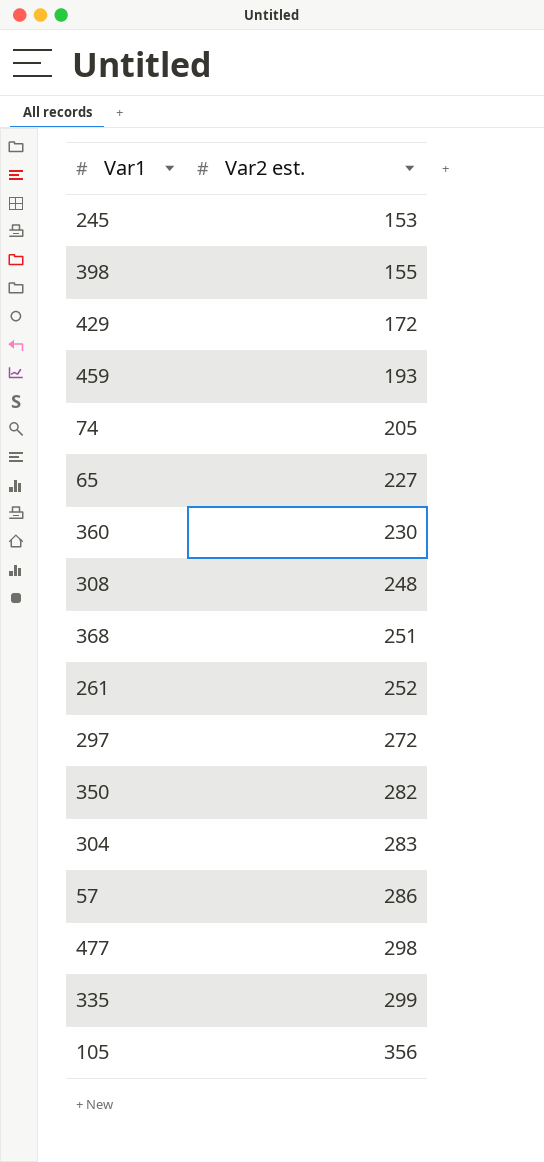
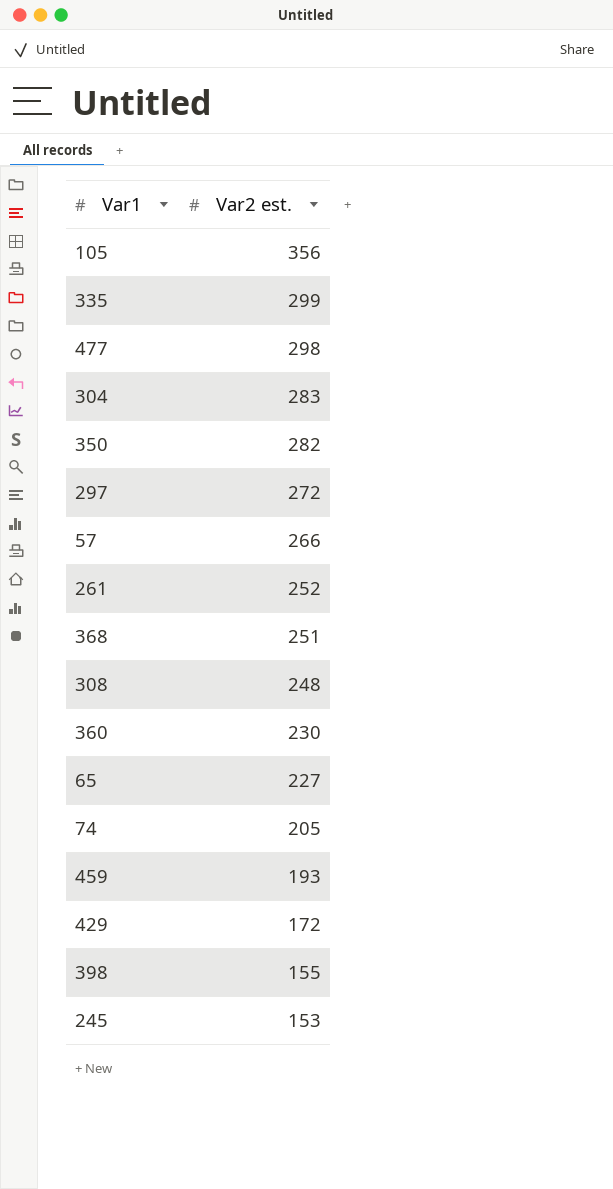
row order: Var2 est. ascending -> Var2 est. descending
57 | Var2 est.: 286 -> 266

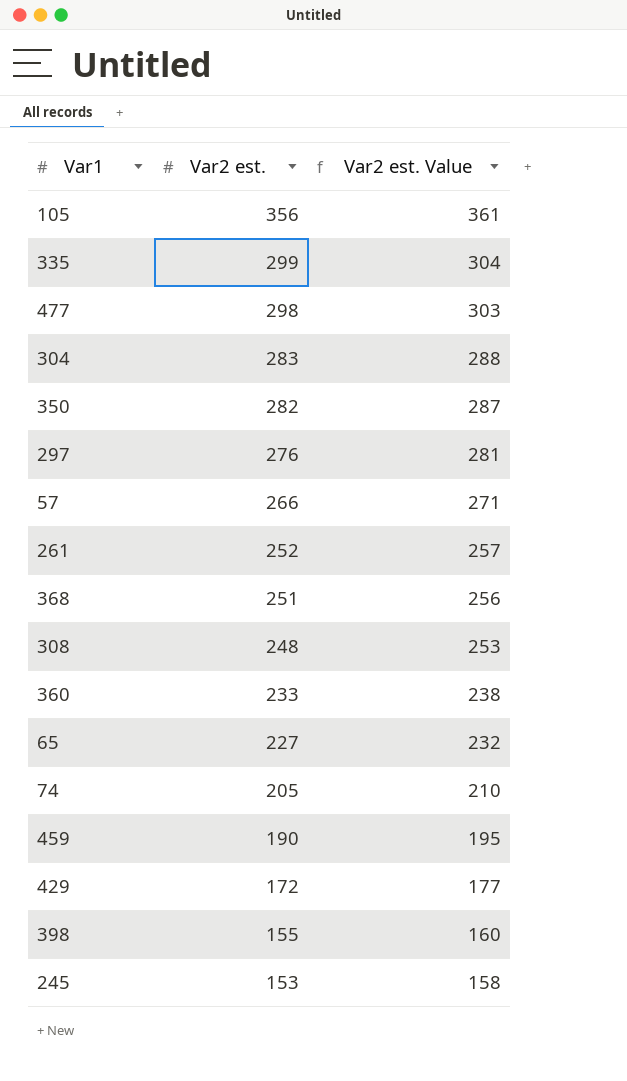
column Var2 est. Value | formula: none -> [Var2 est.] + 5
297 | Var2 est.: 272 -> 276
360 | Var2 est.: 230 -> 233
459 | Var2 est.: 193 -> 190

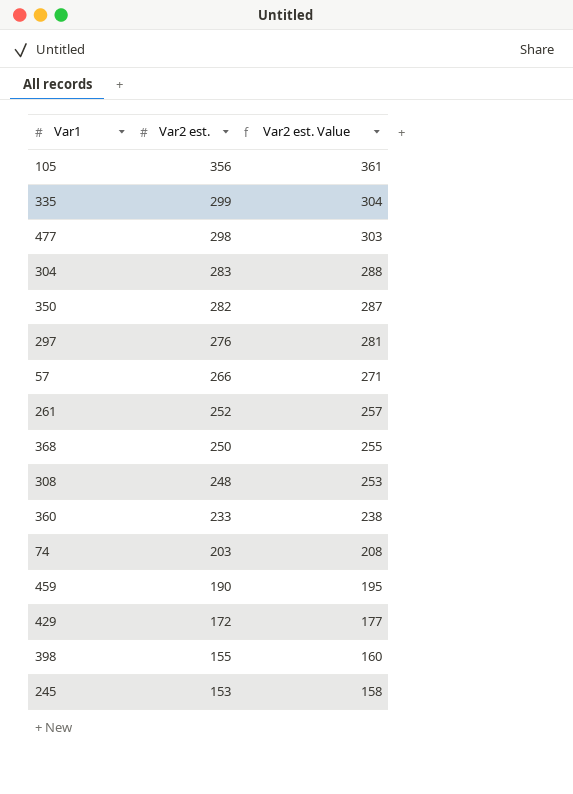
row 65: 227 | 232 -> none
368 | Var2 est.: 251 -> 250
368 | Var2 est. Value: 256 -> 255
74 | Var2 est.: 205 -> 203
74 | Var2 est. Value: 210 -> 208

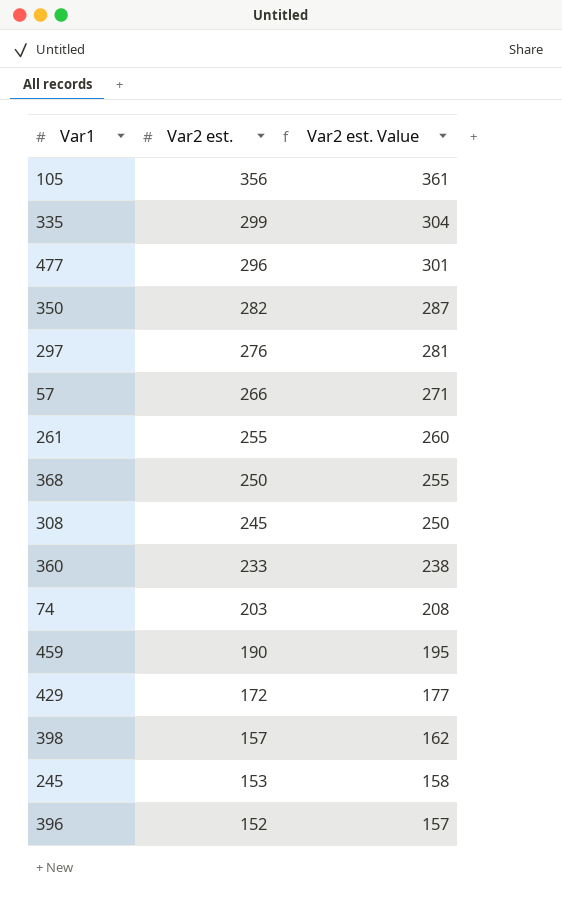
row 304: 283 | 288 -> none
477 | Var2 est.: 298 -> 296
477 | Var2 est. Value: 303 -> 301
261 | Var2 est.: 252 -> 255
261 | Var2 est. Value: 257 -> 260
308 | Var2 est.: 248 -> 245
308 | Var2 est. Value: 253 -> 250
398 | Var2 est.: 155 -> 157
398 | Var2 est. Value: 160 -> 162
row 396: none -> 152 | 157

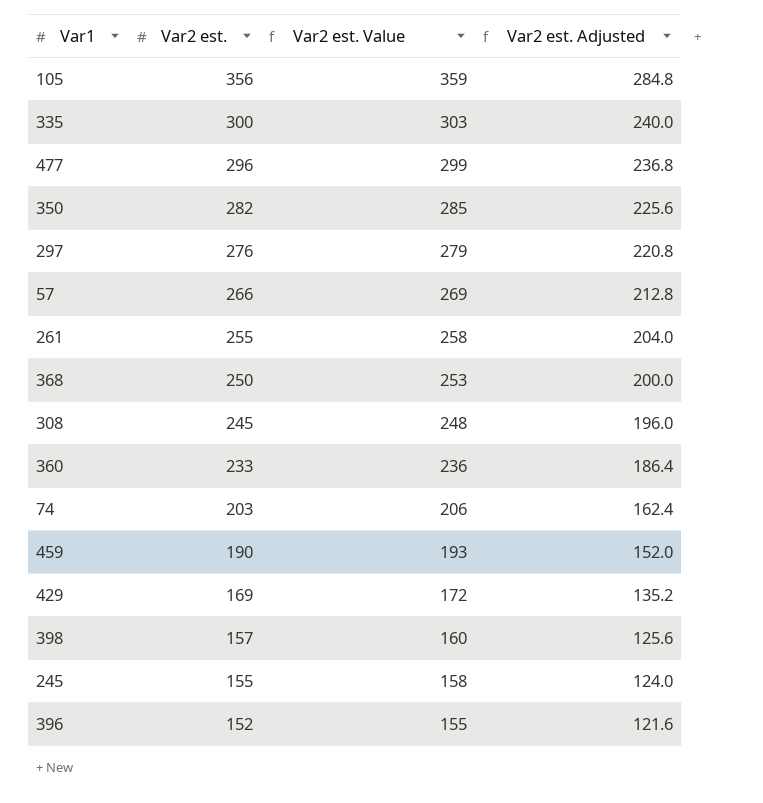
column Var2 est. Value | formula: [Var2 est.] + 5 -> [Var2 est.] + 3
column Var2 est. Adjusted | formula: none -> [Var2 est.] * 0.8
335 | Var2 est.: 299 -> 300
429 | Var2 est.: 172 -> 169
245 | Var2 est.: 153 -> 155

